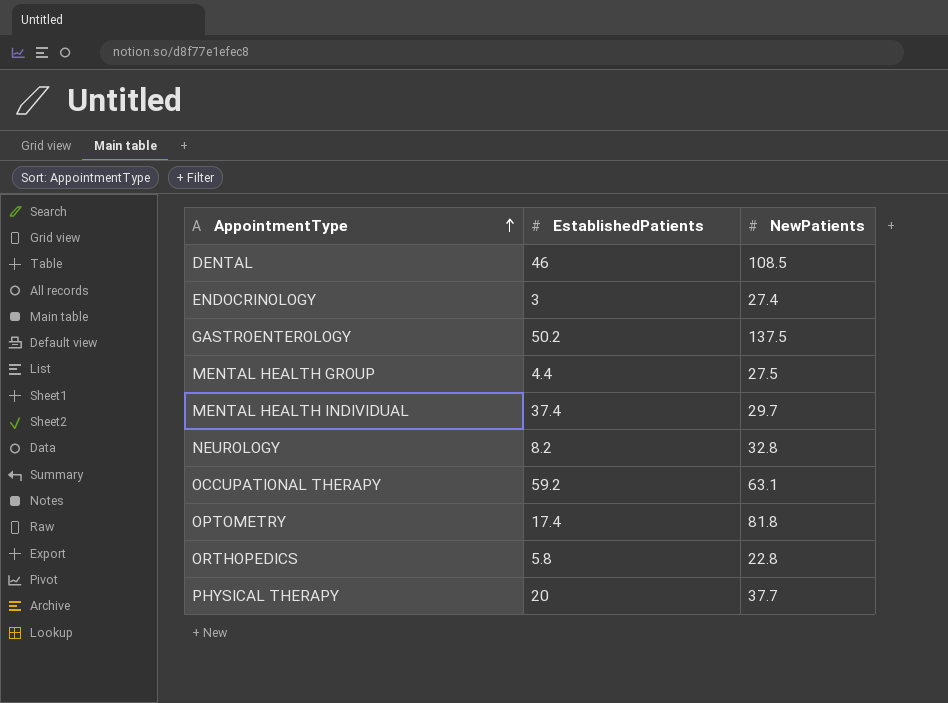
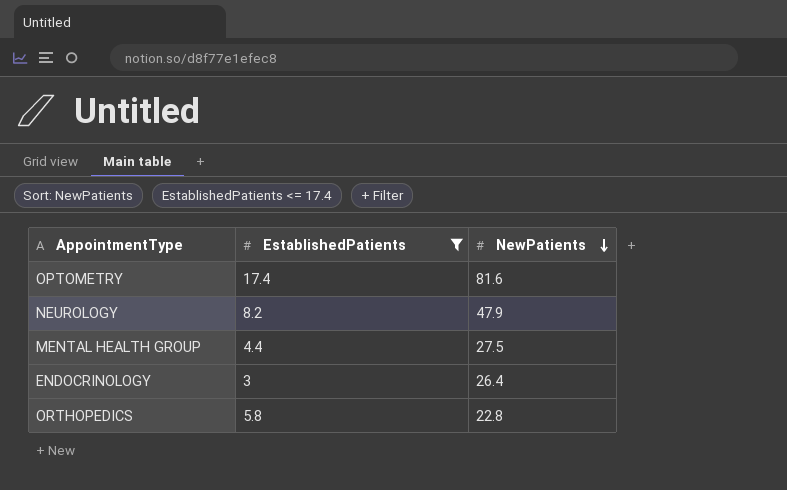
filter: none -> EstablishedPatients <= 17.4
row order: AppointmentType ascending -> NewPatients descending
OPTOMETRY | NewPatients: 81.8 -> 81.6
NEUROLOGY | NewPatients: 32.8 -> 47.9
ENDOCRINOLOGY | NewPatients: 27.4 -> 26.4

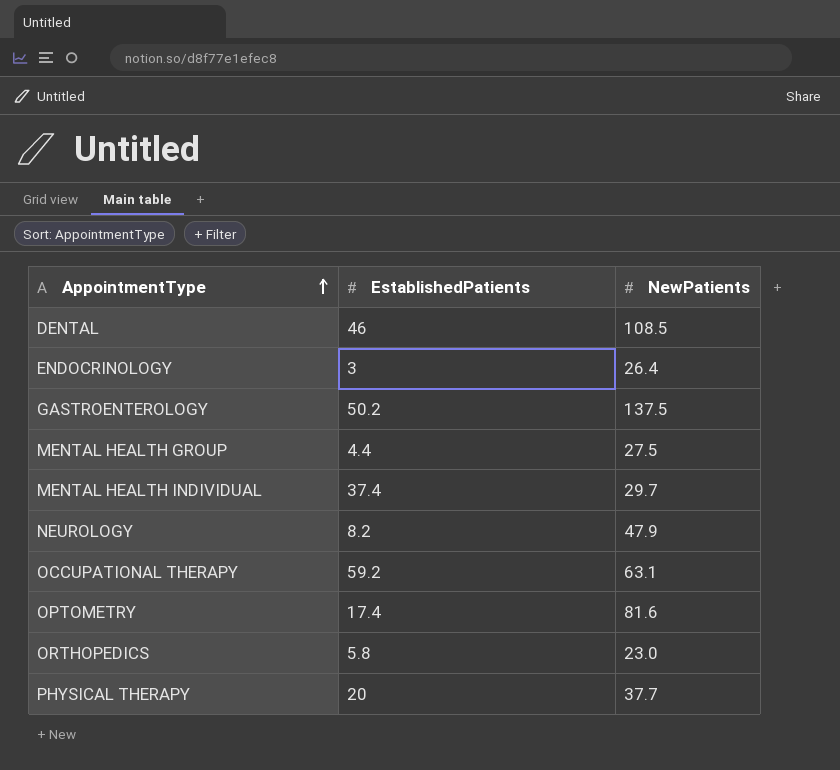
filter: EstablishedPatients <= 17.4 -> none
row order: NewPatients descending -> AppointmentType ascending
ORTHOPEDICS | NewPatients: 22.8 -> 23.0

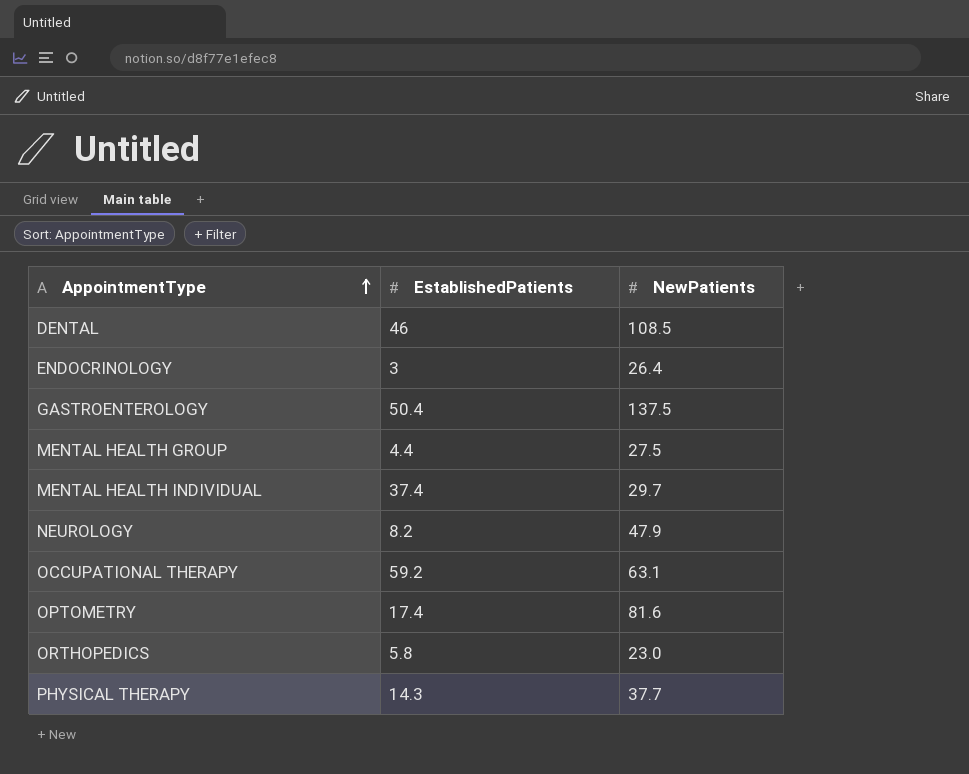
GASTROENTEROLOGY | EstablishedPatients: 50.2 -> 50.4
PHYSICAL THERAPY | EstablishedPatients: 20 -> 14.3

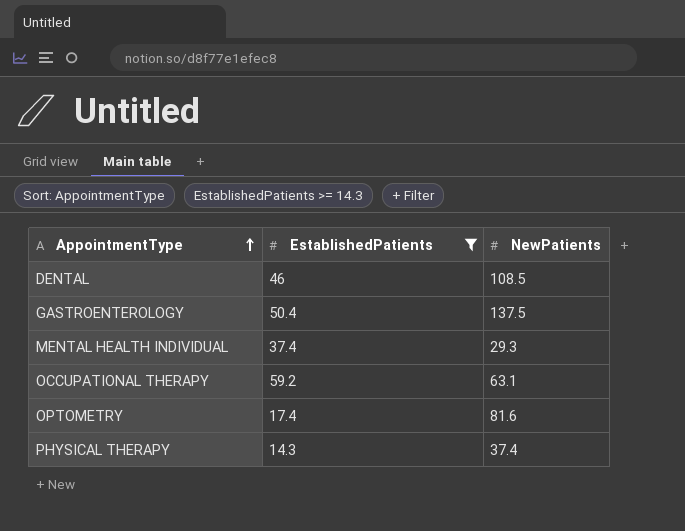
filter: none -> EstablishedPatients >= 14.3
MENTAL HEALTH INDIVIDUAL | NewPatients: 29.7 -> 29.3
PHYSICAL THERAPY | NewPatients: 37.7 -> 37.4

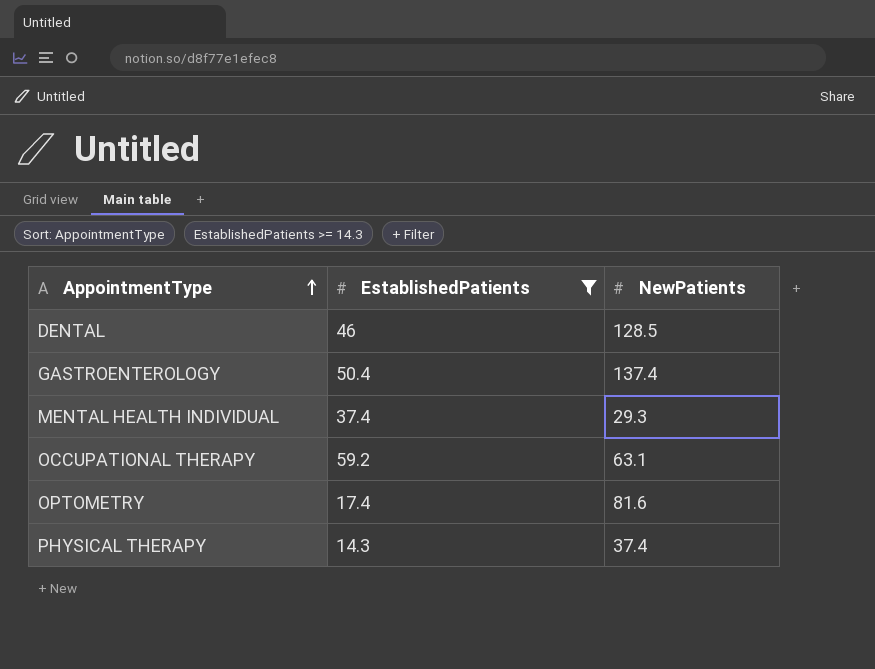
DENTAL | NewPatients: 108.5 -> 128.5
GASTROENTEROLOGY | NewPatients: 137.5 -> 137.4

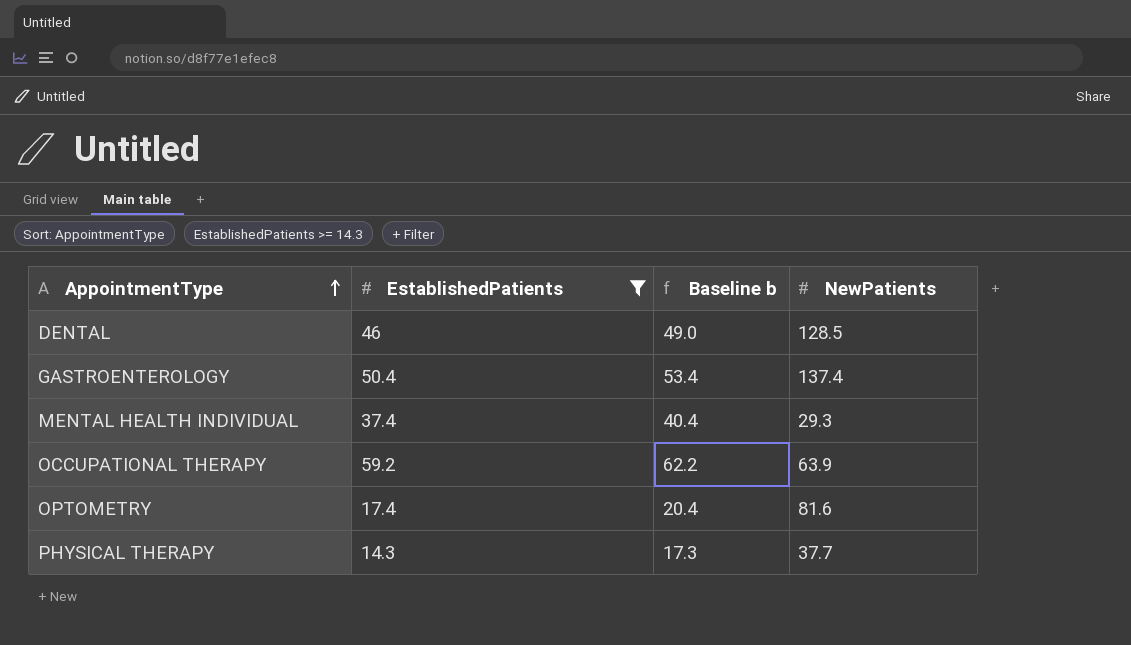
column Baseline b | formula: none -> [EstablishedPatients] + 3
OCCUPATIONAL THERAPY | NewPatients: 63.1 -> 63.9
PHYSICAL THERAPY | NewPatients: 37.4 -> 37.7

